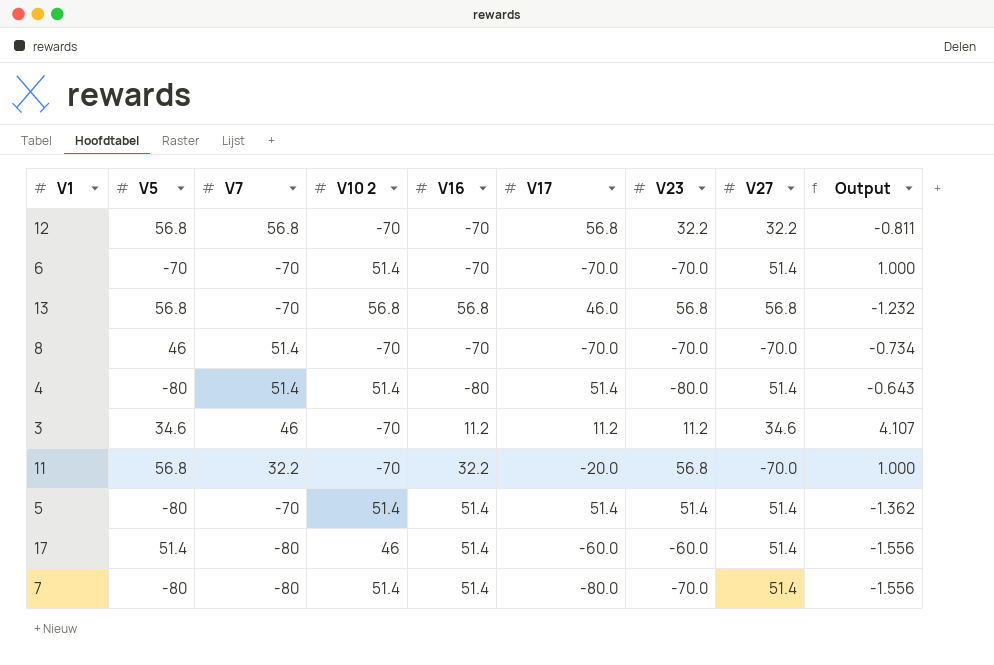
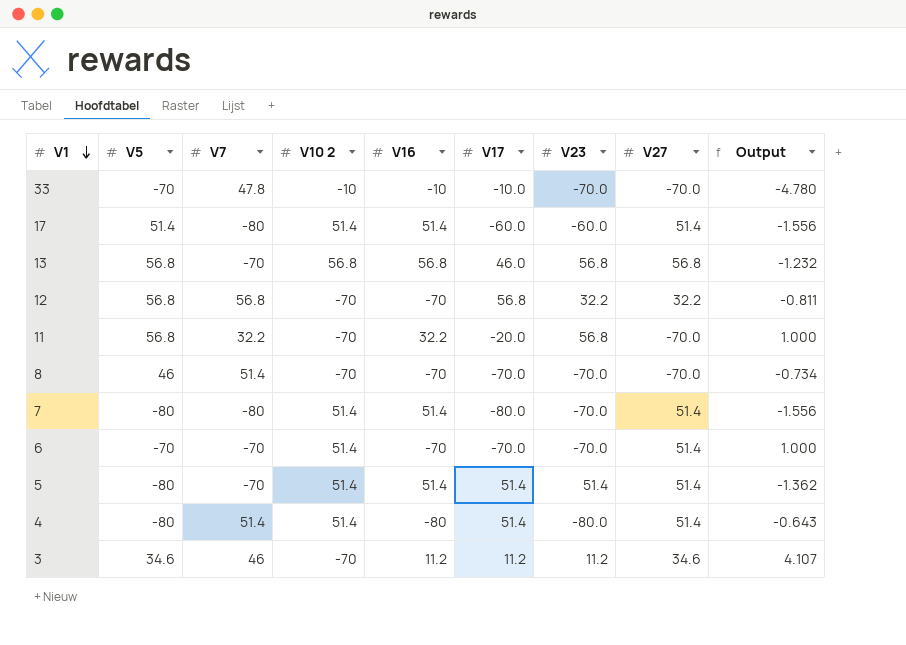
row order: none -> V1 descending
row 33: none -> -70 | 47.8 | -10 | -10 | -10.0 | -70.0 | -70.0 | -4.780
17 | V10 2: 46 -> 51.4

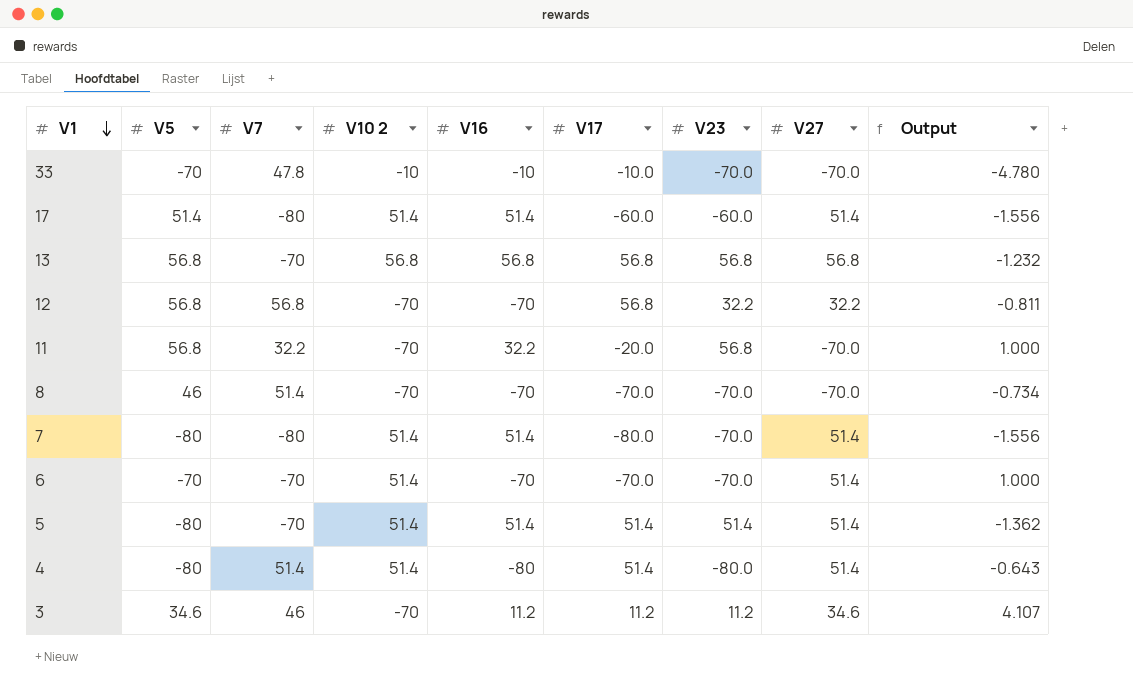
13 | V17: 46.0 -> 56.8

